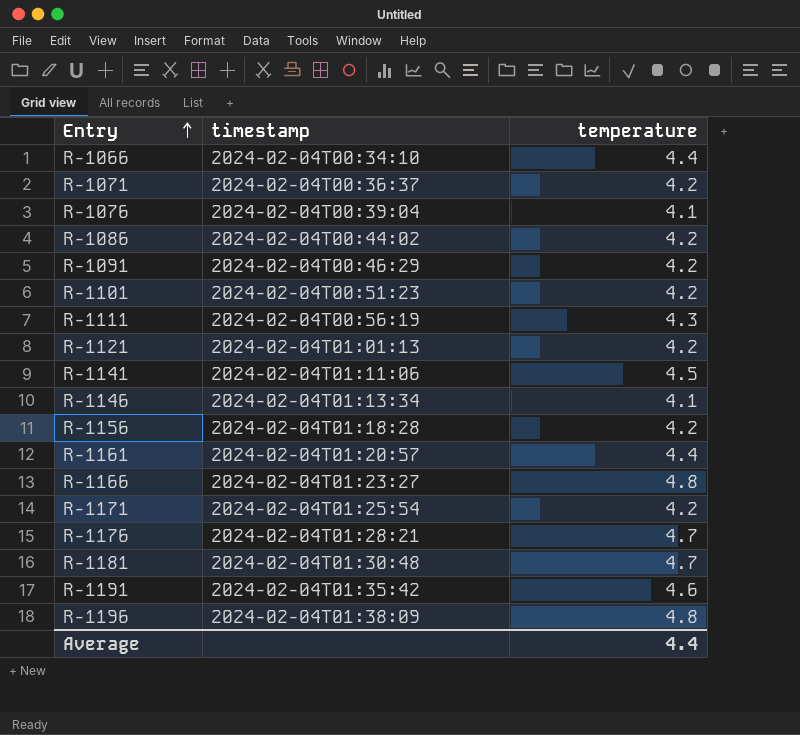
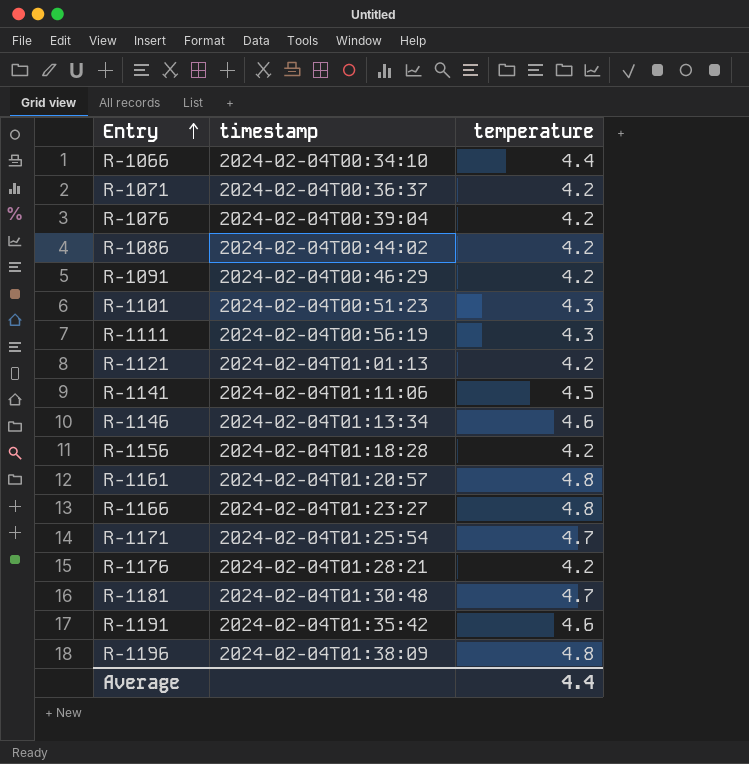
R-1076 | temperature: 4.1 -> 4.2
R-1101 | temperature: 4.2 -> 4.3
R-1146 | temperature: 4.1 -> 4.6
R-1161 | temperature: 4.4 -> 4.8
R-1171 | temperature: 4.2 -> 4.7
R-1176 | temperature: 4.7 -> 4.2

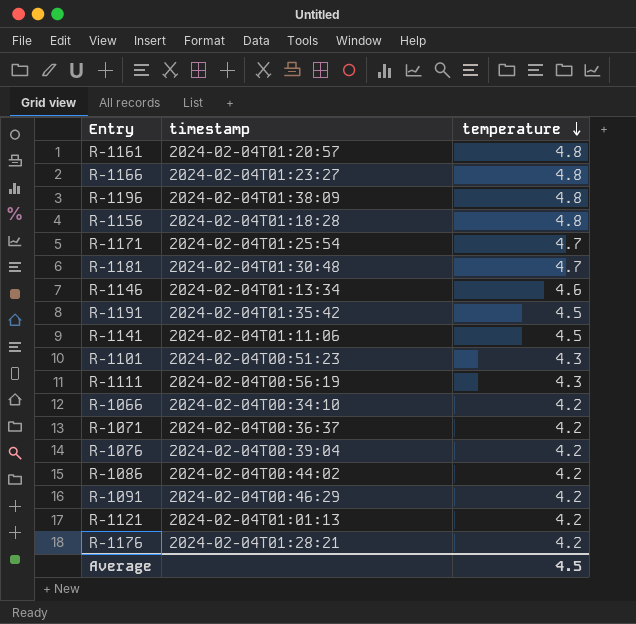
row order: Entry ascending -> temperature descending
R-1156 | temperature: 4.2 -> 4.8
R-1191 | temperature: 4.6 -> 4.5
R-1066 | temperature: 4.4 -> 4.2
Average | temperature: 4.4 -> 4.5

